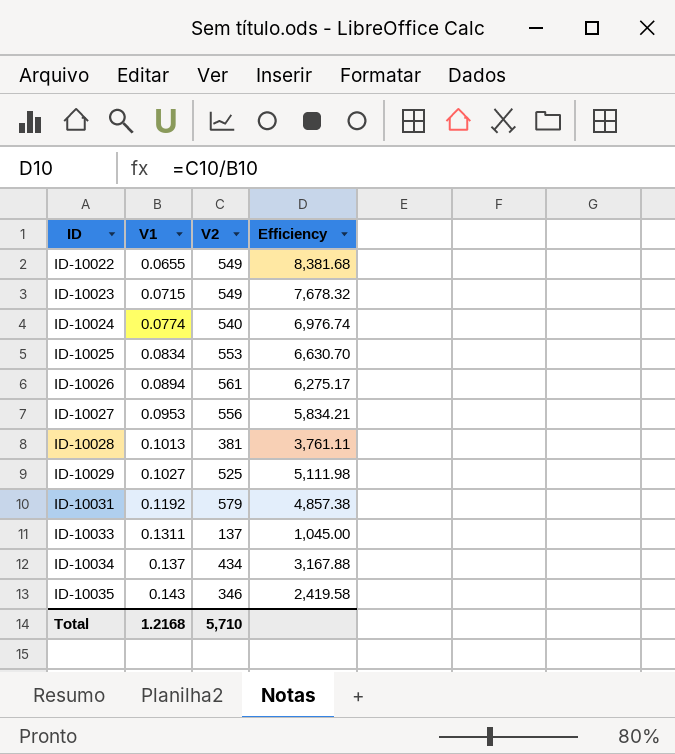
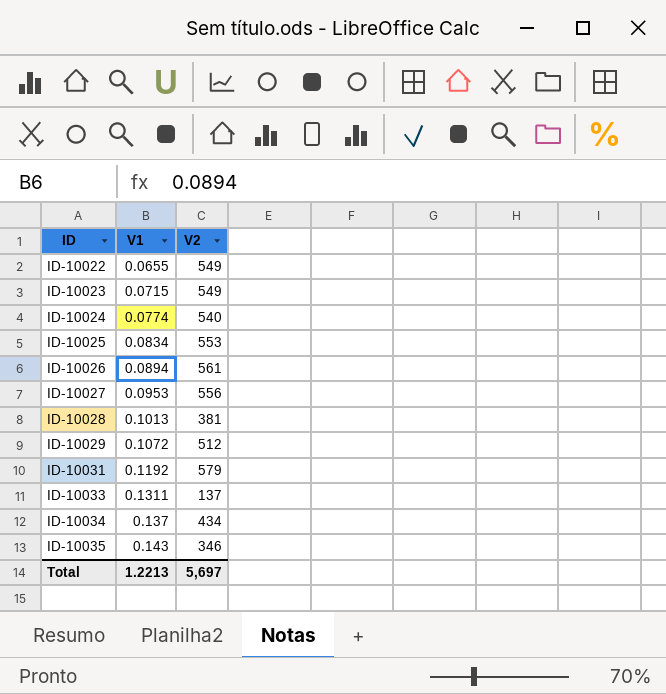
column Efficiency | formula: [V2] / [V1] -> none
ID-10029 | V1: 0.1027 -> 0.1072
ID-10029 | V2: 525 -> 512
Total | V1: 1.2168 -> 1.2213
Total | V2: 5,710 -> 5,697

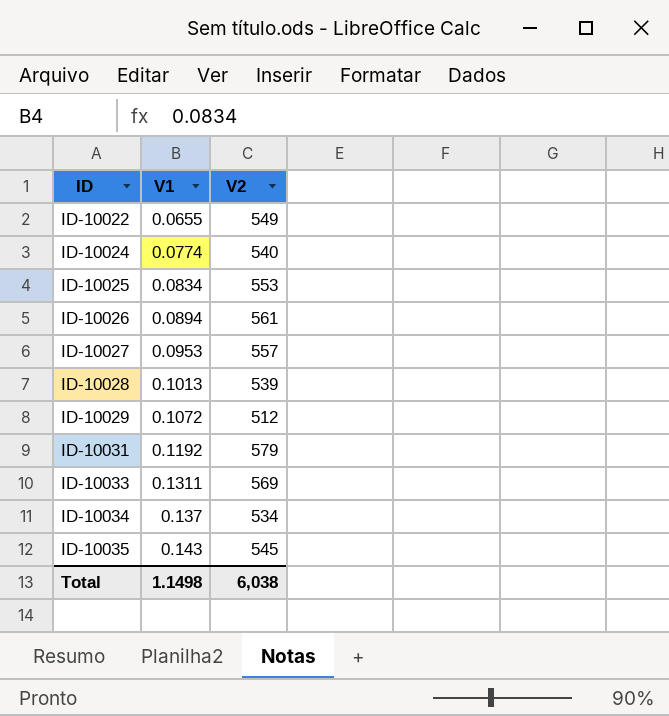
row ID-10023: 0.0715 | 549 -> none
ID-10027 | V2: 556 -> 557
ID-10028 | V2: 381 -> 539
ID-10033 | V2: 137 -> 569
ID-10034 | V2: 434 -> 534
ID-10035 | V2: 346 -> 545
Total | V1: 1.2213 -> 1.1498
Total | V2: 5,697 -> 6,038

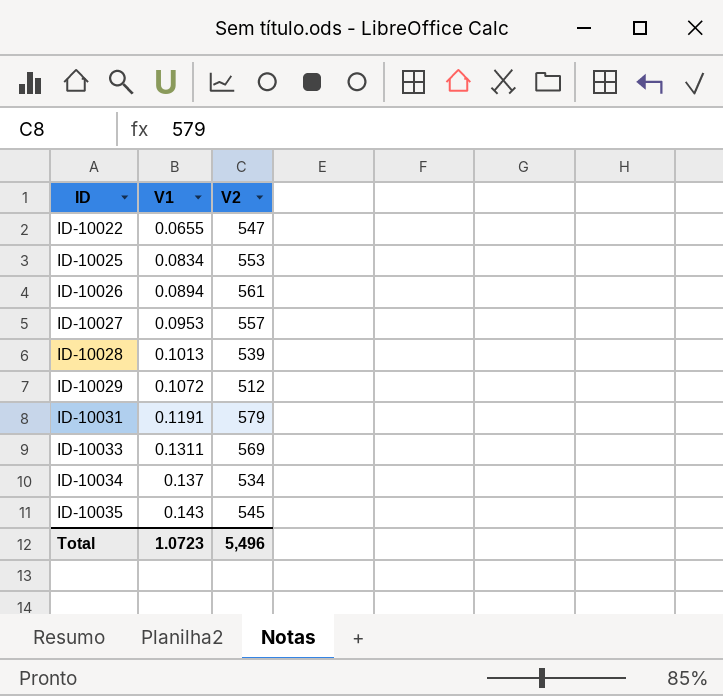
row ID-10024: 0.0774 | 540 -> none
ID-10022 | V2: 549 -> 547
ID-10031 | V1: 0.1192 -> 0.1191
Total | V1: 1.1498 -> 1.0723
Total | V2: 6,038 -> 5,496

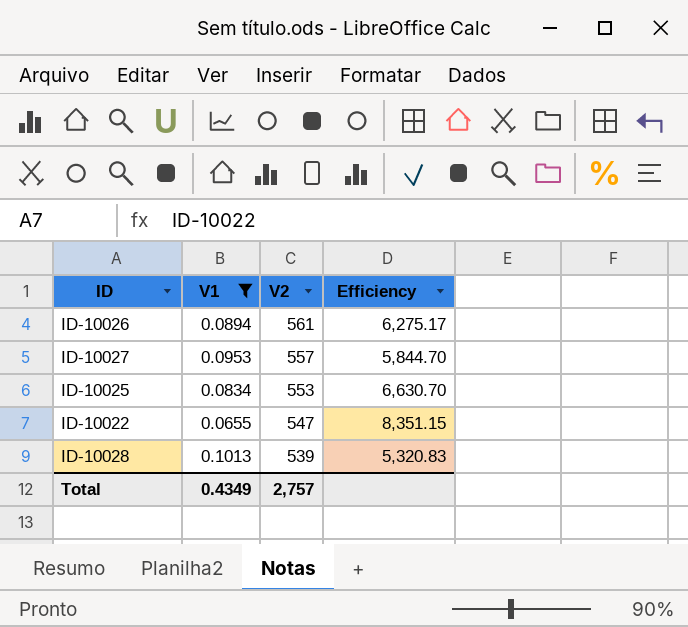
filter: none -> V1 <= 0.1013
row order: ID ascending -> V2 descending
column Efficiency | formula: none -> [V2] / [V1]
Total | V1: 1.0723 -> 0.4349
Total | V2: 5,496 -> 2,757

